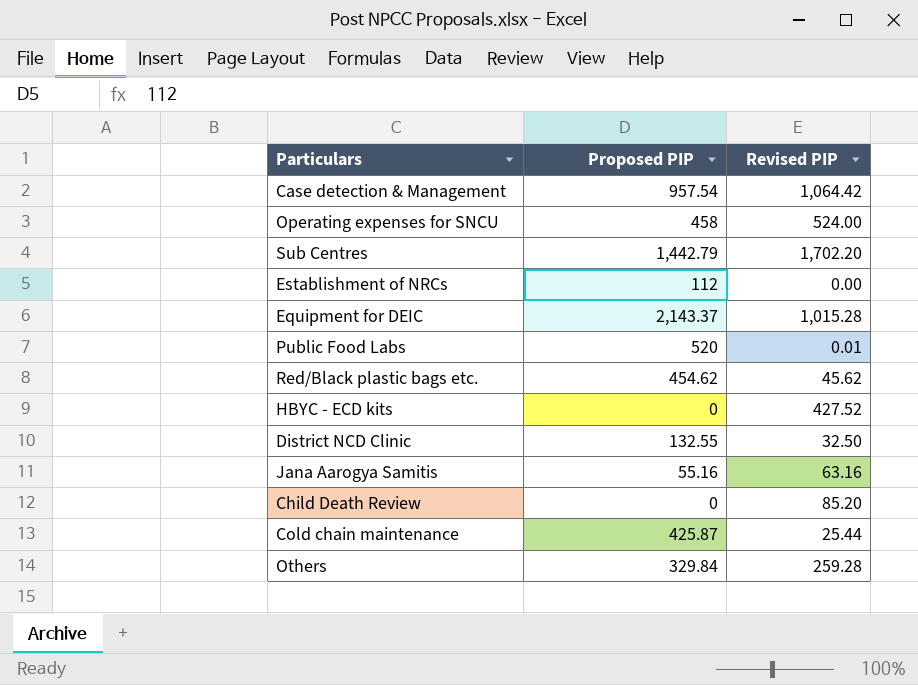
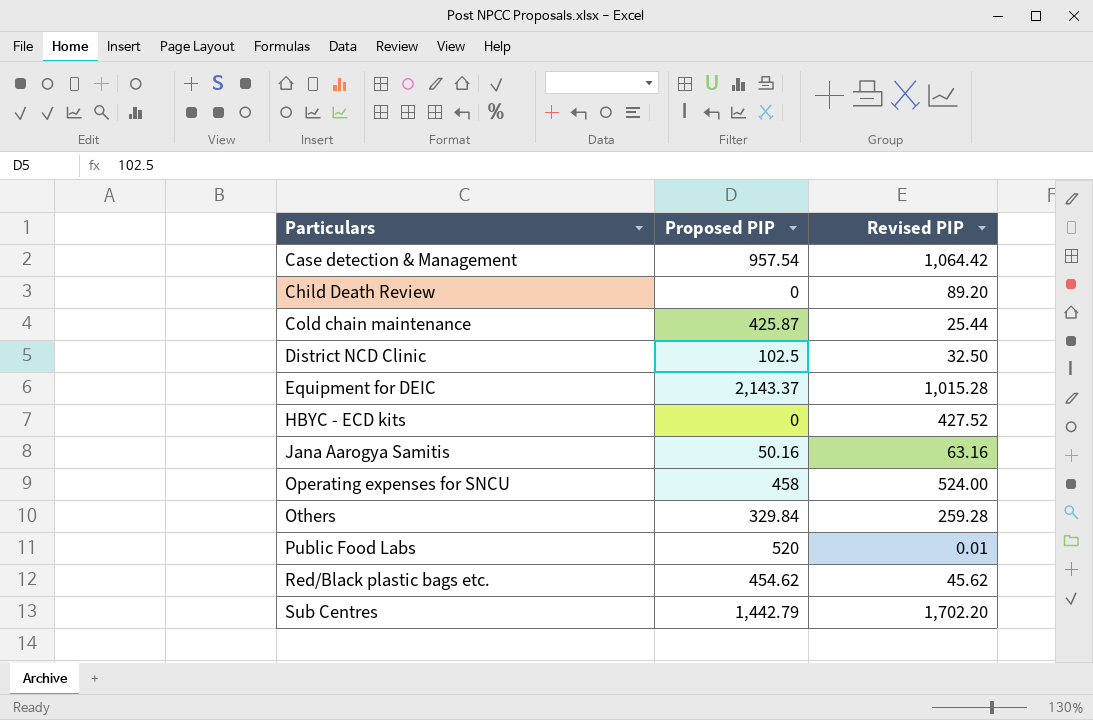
row order: none -> Particulars ascending
row Establishment of NRCs: 112 | 0.00 -> none
Child Death Review | Revised PIP: 85.20 -> 89.20
District NCD Clinic | Proposed PIP: 132.55 -> 102.5
Jana Aarogya Samitis | Proposed PIP: 55.16 -> 50.16

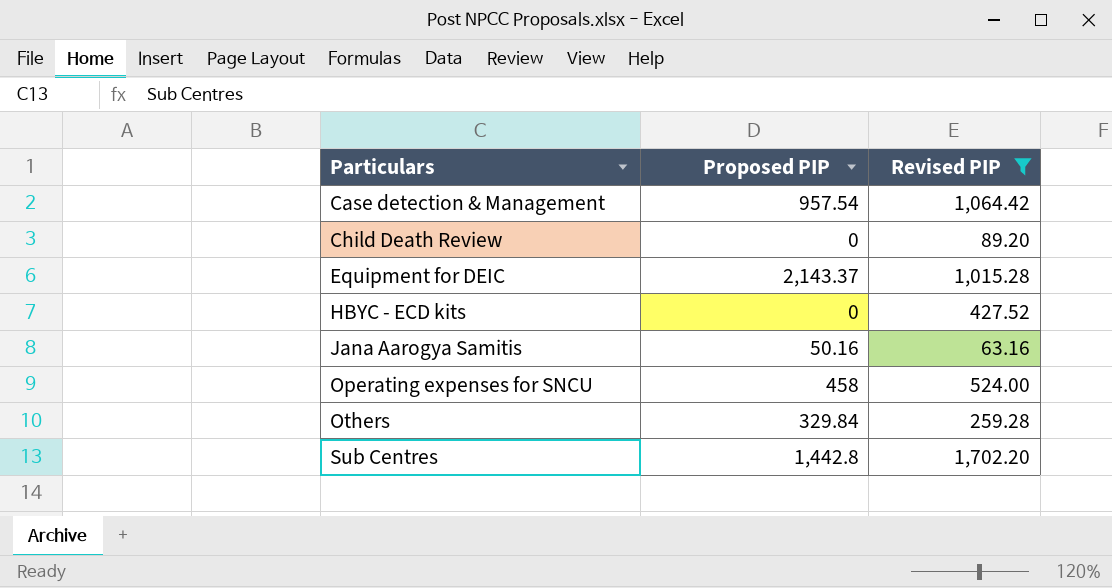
filter: none -> Revised PIP >= 63.16
Sub Centres | Proposed PIP: 1,442.79 -> 1,442.8

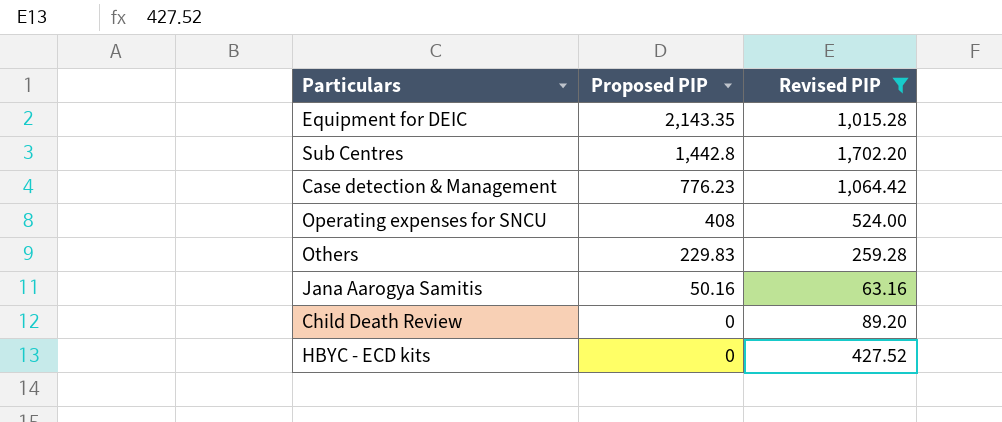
row order: Particulars ascending -> Proposed PIP descending
Equipment for DEIC | Proposed PIP: 2,143.37 -> 2,143.35
Case detection & Management | Proposed PIP: 957.54 -> 776.23
Operating expenses for SNCU | Proposed PIP: 458 -> 408
Others | Proposed PIP: 329.84 -> 229.83

